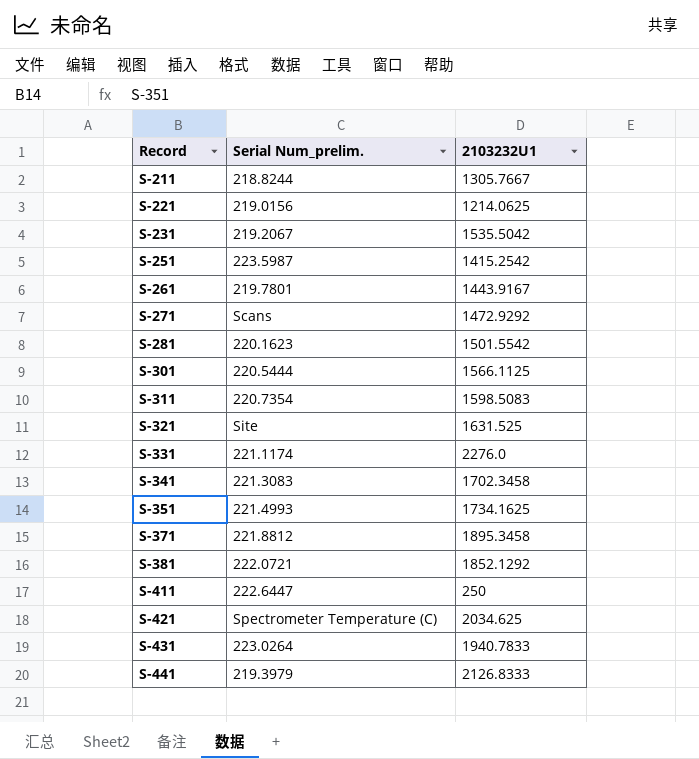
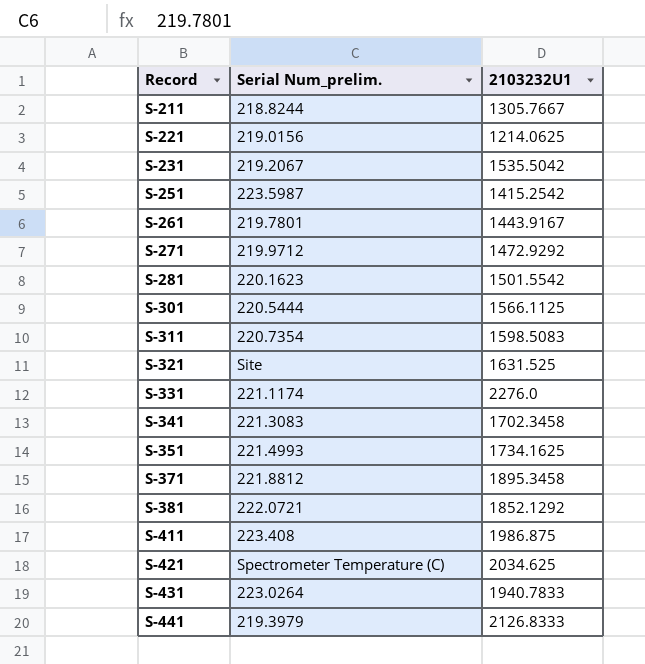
S-271 | Serial Num_prelim.: Scans -> 219.9712
S-411 | Serial Num_prelim.: 222.6447 -> 223.408
S-411 | 2103232U1: 250 -> 1986.875

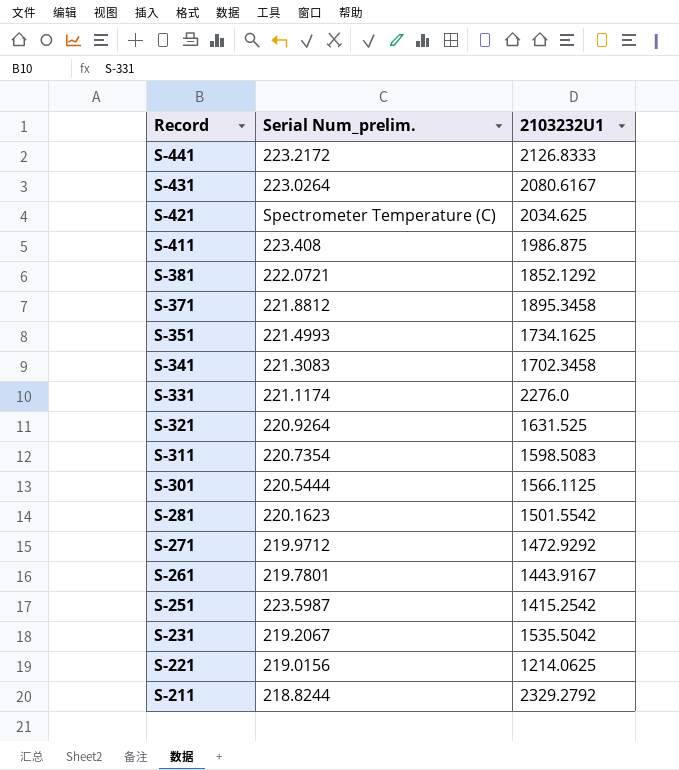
row order: Record ascending -> Record descending
S-441 | Serial Num_prelim.: 219.3979 -> 223.2172
S-431 | 2103232U1: 1940.7833 -> 2080.6167
S-321 | Serial Num_prelim.: Site -> 220.9264
S-211 | 2103232U1: 1305.7667 -> 2329.2792

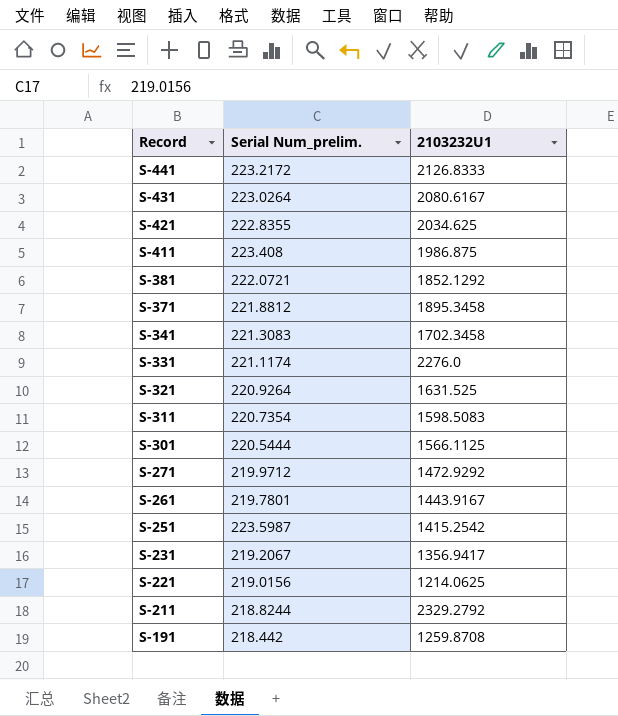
row S-351: 221.4993 | 1734.1625 -> none
row S-281: 220.1623 | 1501.5542 -> none
S-421 | Serial Num_prelim.: Spectrometer Temperature (C) -> 222.8355
S-231 | 2103232U1: 1535.5042 -> 1356.9417
row S-191: none -> 218.442 | 1259.8708

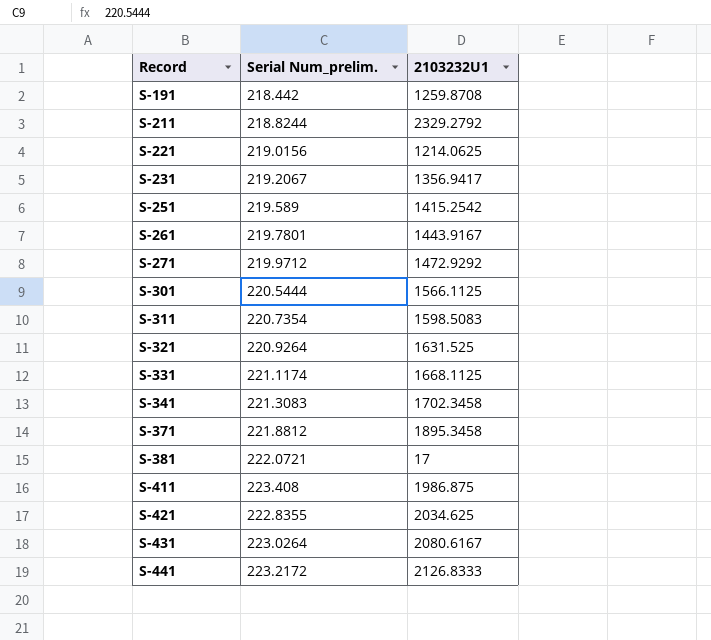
row order: Record descending -> Record ascending
S-251 | Serial Num_prelim.: 223.5987 -> 219.589
S-331 | 2103232U1: 2276.0 -> 1668.1125
S-381 | 2103232U1: 1852.1292 -> 17

